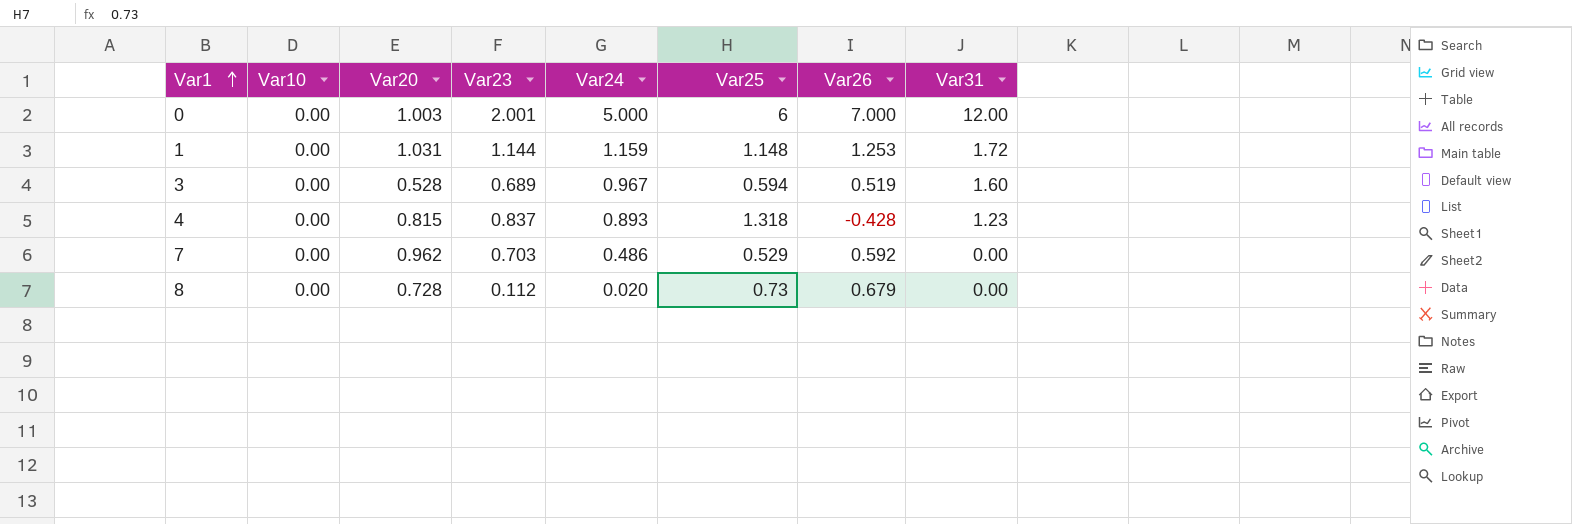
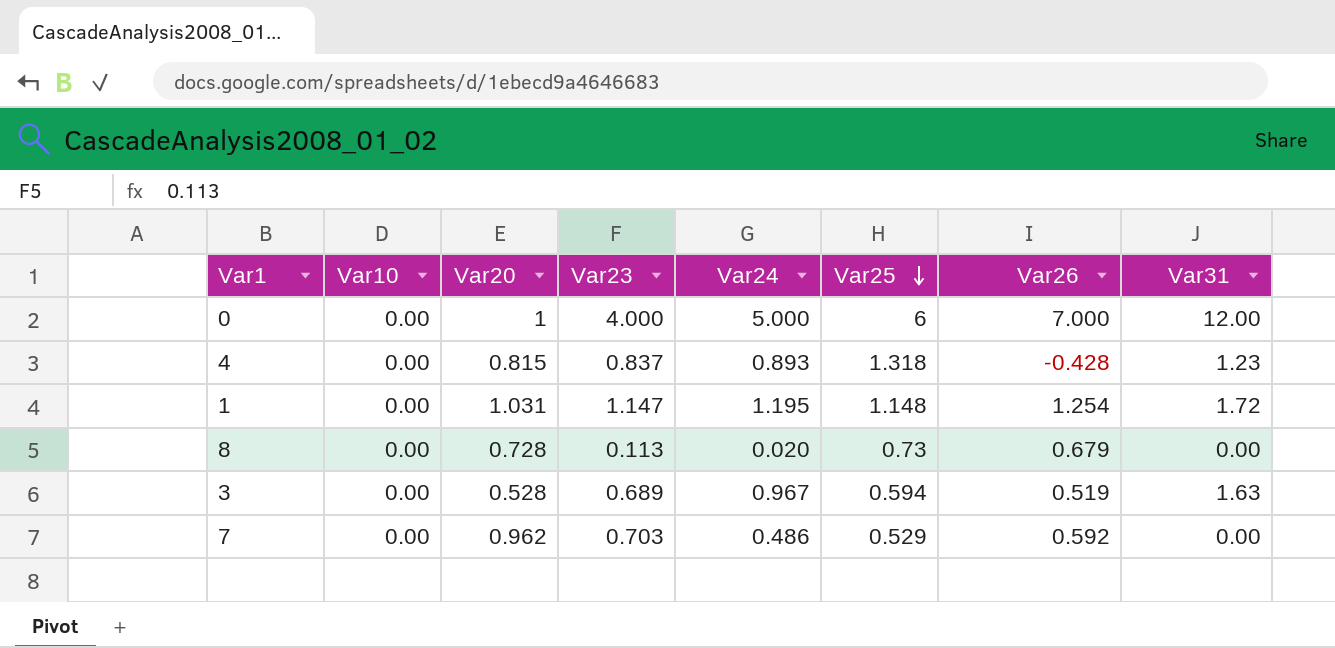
row order: Var1 ascending -> Var25 descending
0 | Var20: 1.003 -> 1
0 | Var23: 2.001 -> 4.000
1 | Var23: 1.144 -> 1.147
1 | Var24: 1.159 -> 1.195
1 | Var26: 1.253 -> 1.254
8 | Var23: 0.112 -> 0.113
3 | Var31: 1.60 -> 1.63

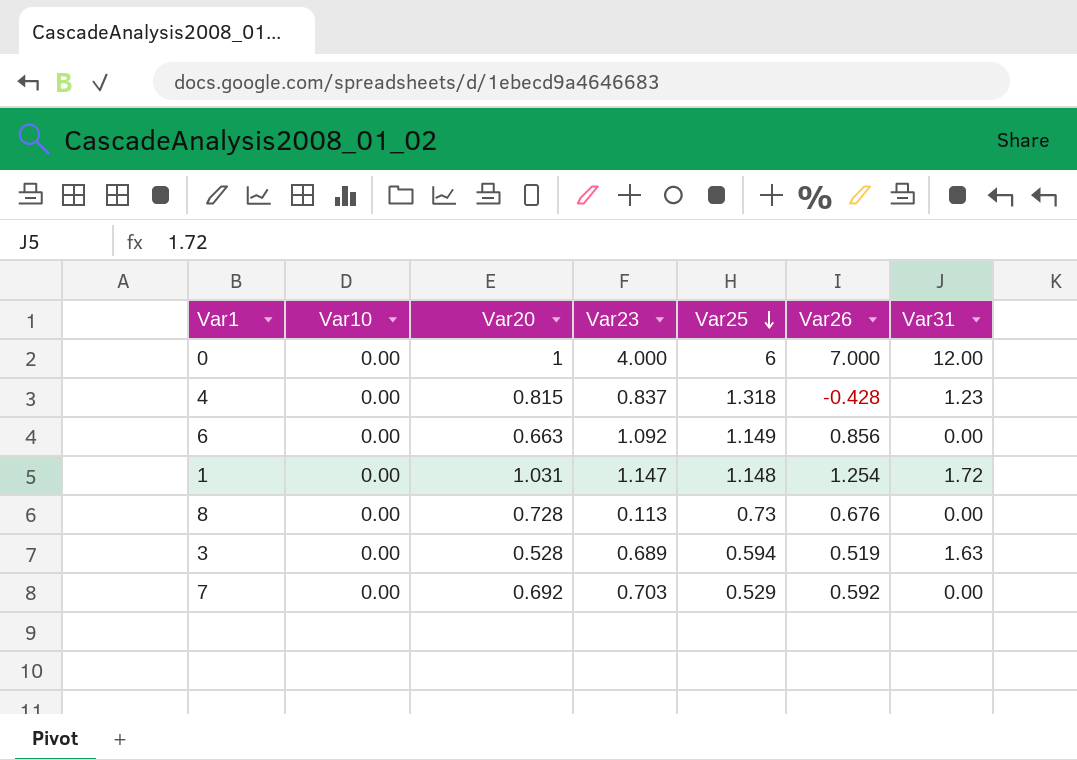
column Var24 | position: 5 -> none
row 6: none -> 0.00 | 0.663 | 1.092 | 1.149 | 0.856 | 0.00
8 | Var26: 0.679 -> 0.676
7 | Var20: 0.962 -> 0.692

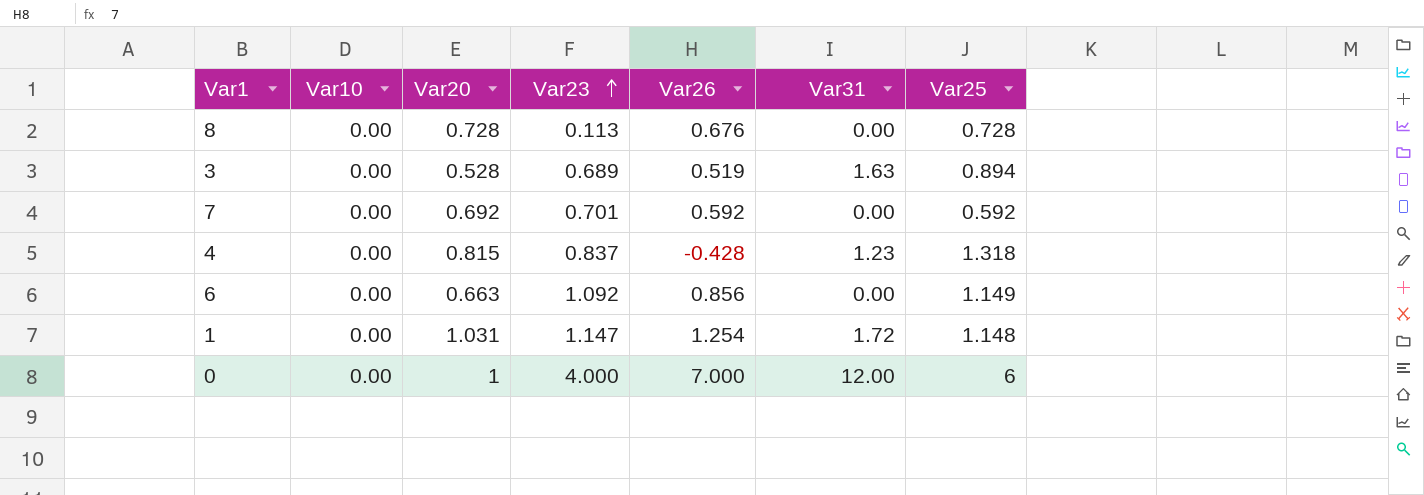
row order: Var25 descending -> Var23 ascending
column Var25 | position: 5 -> 7
8 | Var25: 0.73 -> 0.728
3 | Var25: 0.594 -> 0.894
7 | Var23: 0.703 -> 0.701
7 | Var25: 0.529 -> 0.592

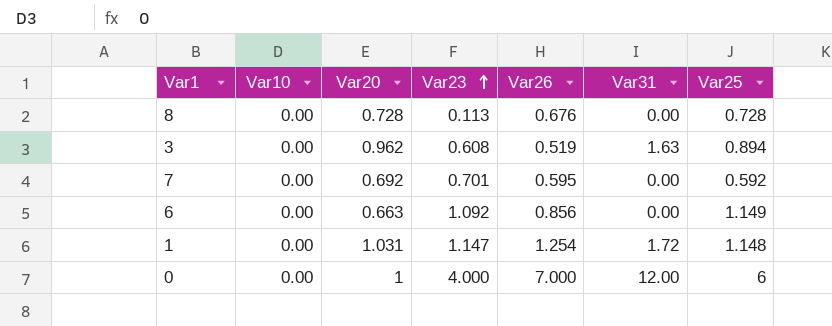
row 4: 0.00 | 0.815 | 0.837 | -0.428 | 1.23 | 1.318 -> none
3 | Var20: 0.528 -> 0.962
3 | Var23: 0.689 -> 0.608
7 | Var26: 0.592 -> 0.595

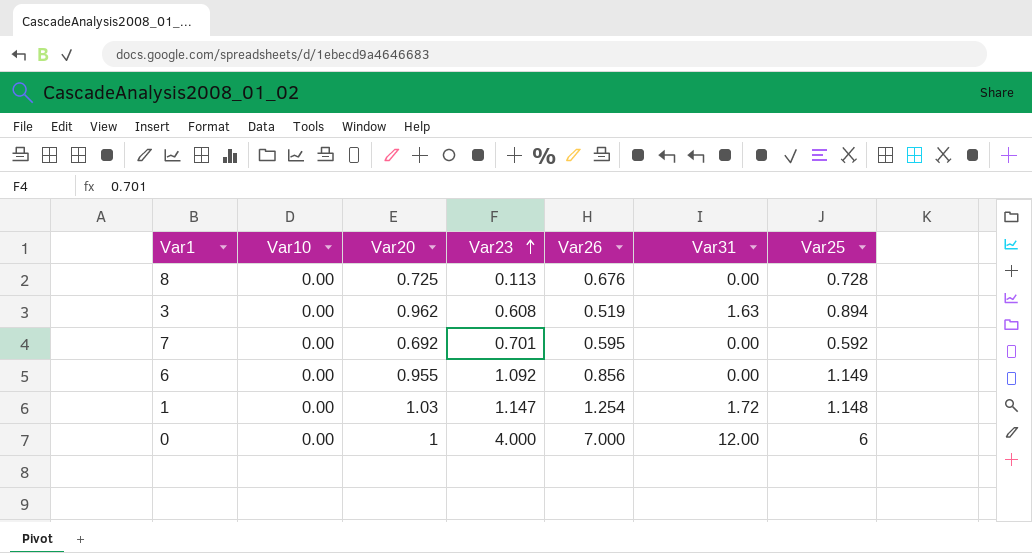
8 | Var20: 0.728 -> 0.725
6 | Var20: 0.663 -> 0.955
1 | Var20: 1.031 -> 1.03

